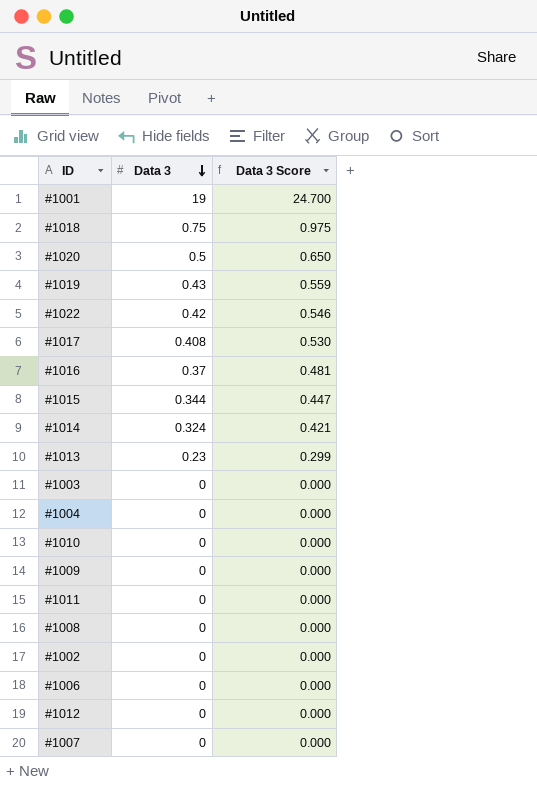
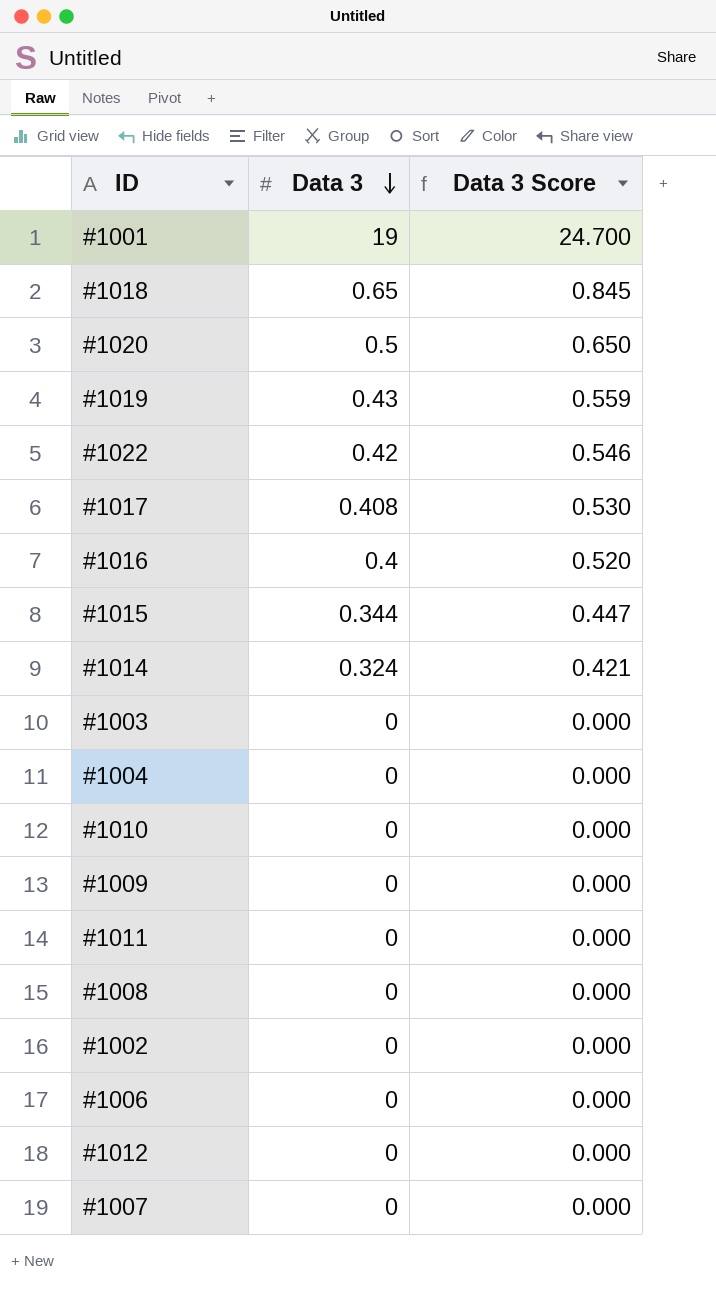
row #1013: 0.23 | 0.299 -> none
#1018 | Data 3: 0.75 -> 0.65
#1018 | Data 3 Score: 0.975 -> 0.845
#1016 | Data 3: 0.37 -> 0.4
#1016 | Data 3 Score: 0.481 -> 0.520

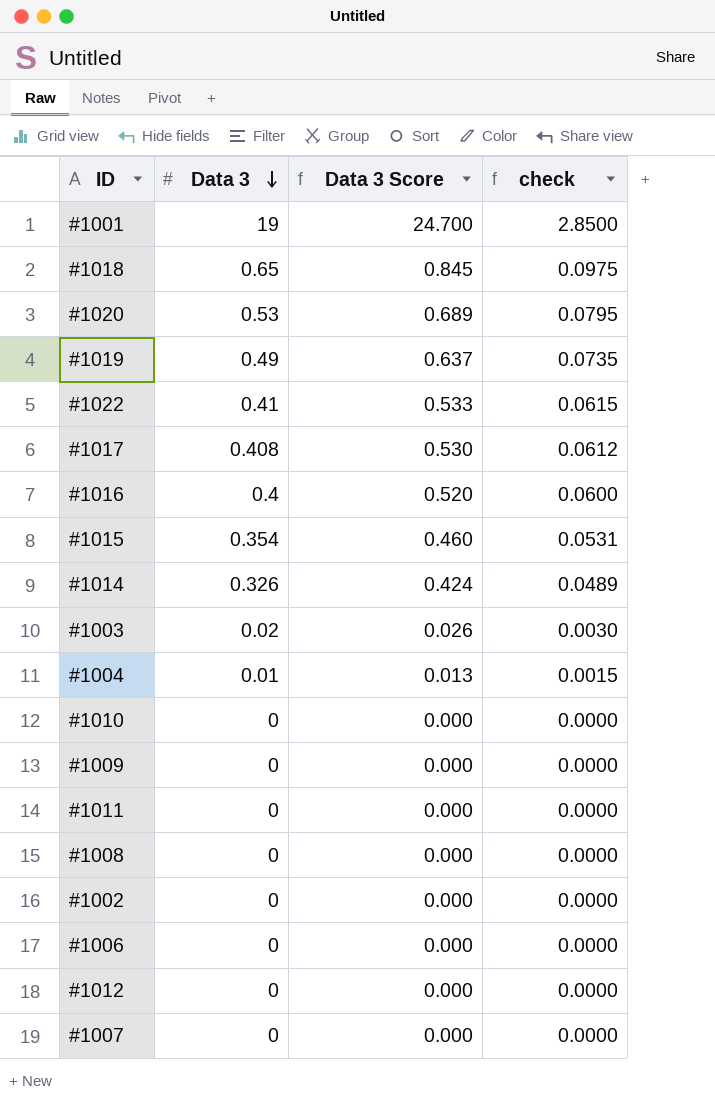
column check | formula: none -> [Data 3] * 0.15
#1020 | Data 3: 0.5 -> 0.53
#1020 | Data 3 Score: 0.650 -> 0.689
#1019 | Data 3: 0.43 -> 0.49
#1019 | Data 3 Score: 0.559 -> 0.637
#1022 | Data 3: 0.42 -> 0.41
#1022 | Data 3 Score: 0.546 -> 0.533
#1015 | Data 3: 0.344 -> 0.354
#1015 | Data 3 Score: 0.447 -> 0.460
#1014 | Data 3: 0.324 -> 0.326
#1014 | Data 3 Score: 0.421 -> 0.424
#1003 | Data 3: 0 -> 0.02
#1003 | Data 3 Score: 0.000 -> 0.026
#1004 | Data 3: 0 -> 0.01
#1004 | Data 3 Score: 0.000 -> 0.013

